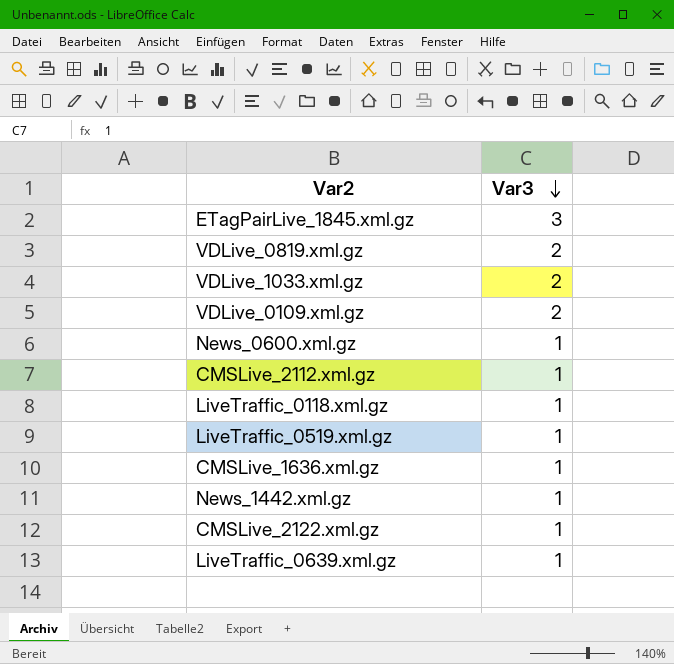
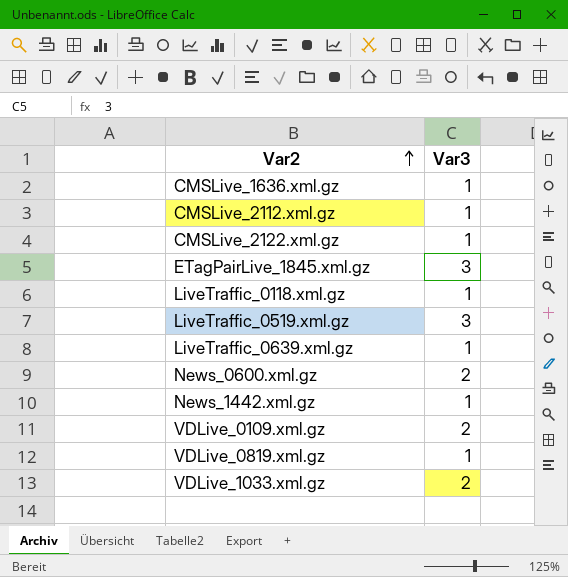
row order: Var3 descending -> Var2 ascending
LiveTraffic_0519.xml.gz | Var3: 1 -> 3
News_0600.xml.gz | Var3: 1 -> 2
VDLive_0819.xml.gz | Var3: 2 -> 1

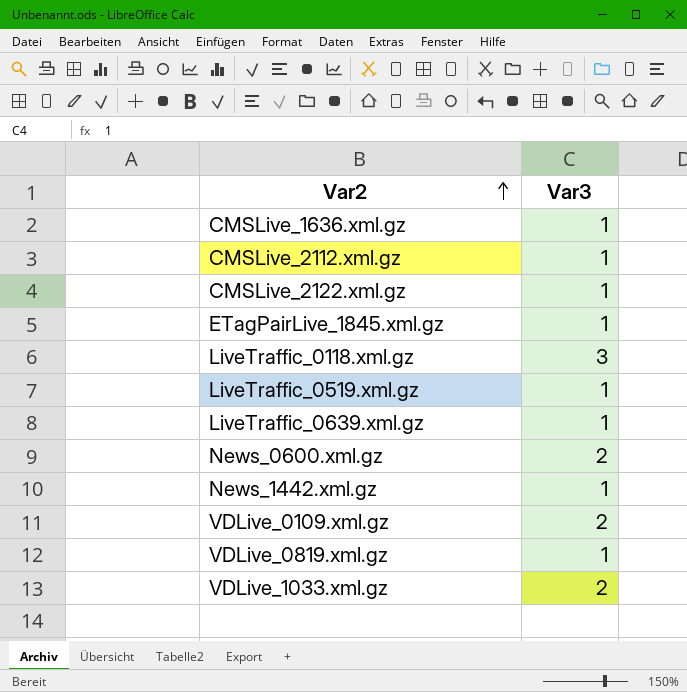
ETagPairLive_1845.xml.gz | Var3: 3 -> 1
LiveTraffic_0118.xml.gz | Var3: 1 -> 3
LiveTraffic_0519.xml.gz | Var3: 3 -> 1

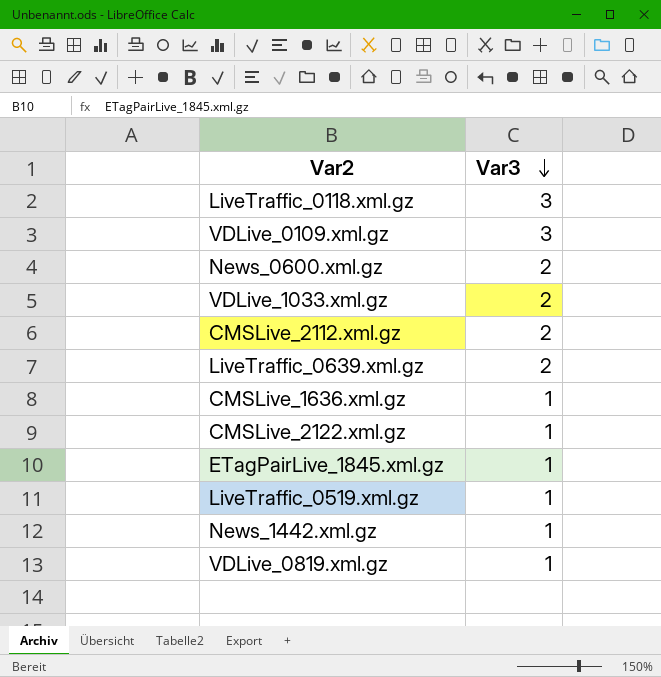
row order: Var2 ascending -> Var3 descending
VDLive_0109.xml.gz | Var3: 2 -> 3
CMSLive_2112.xml.gz | Var3: 1 -> 2
LiveTraffic_0639.xml.gz | Var3: 1 -> 2

